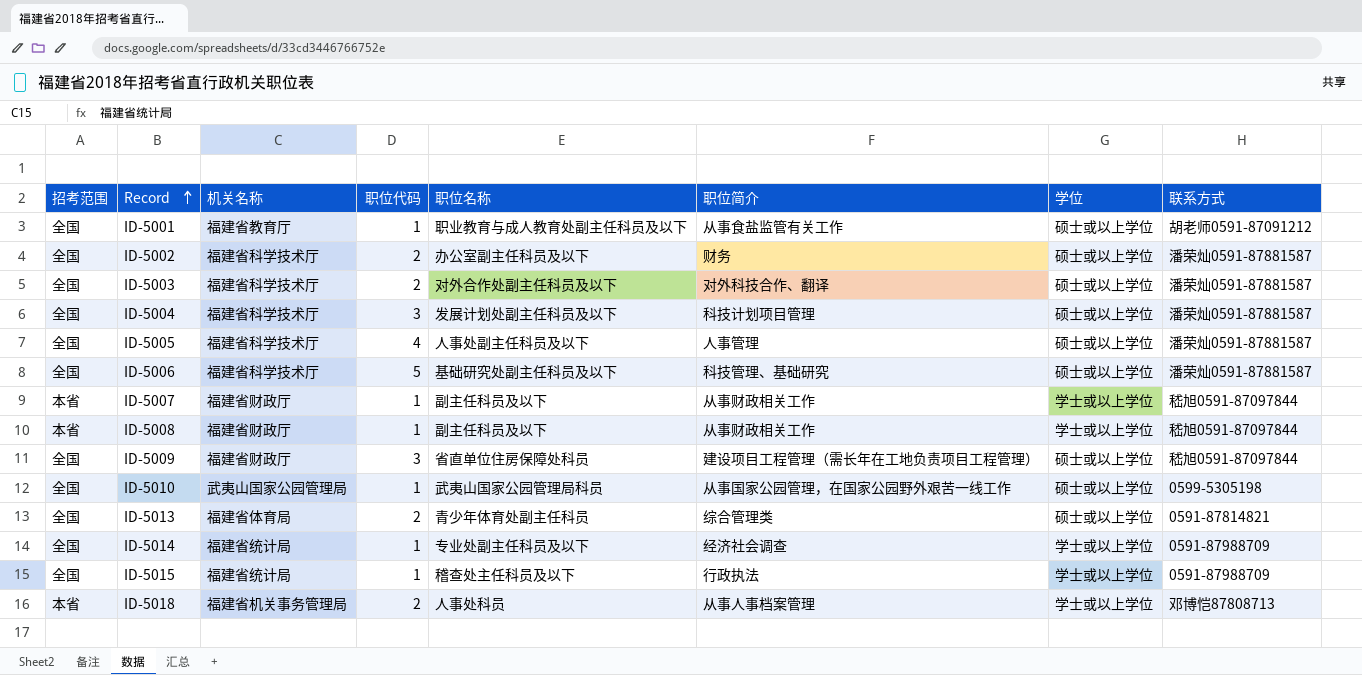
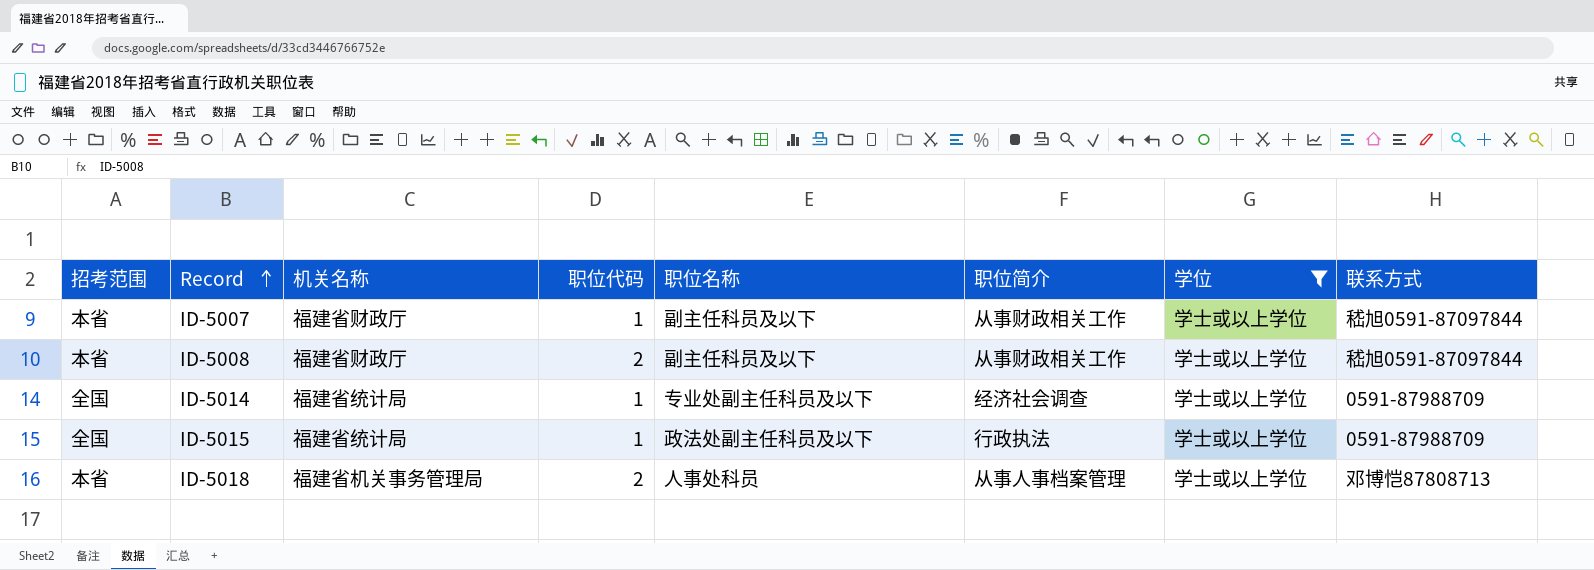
filter: none -> 学位 = 学士或以上学位
ID-5008 | 职位代码: 1 -> 2
ID-5015 | 职位名称: 稽查处主任科员及以下 -> 政法处副主任科员及以下

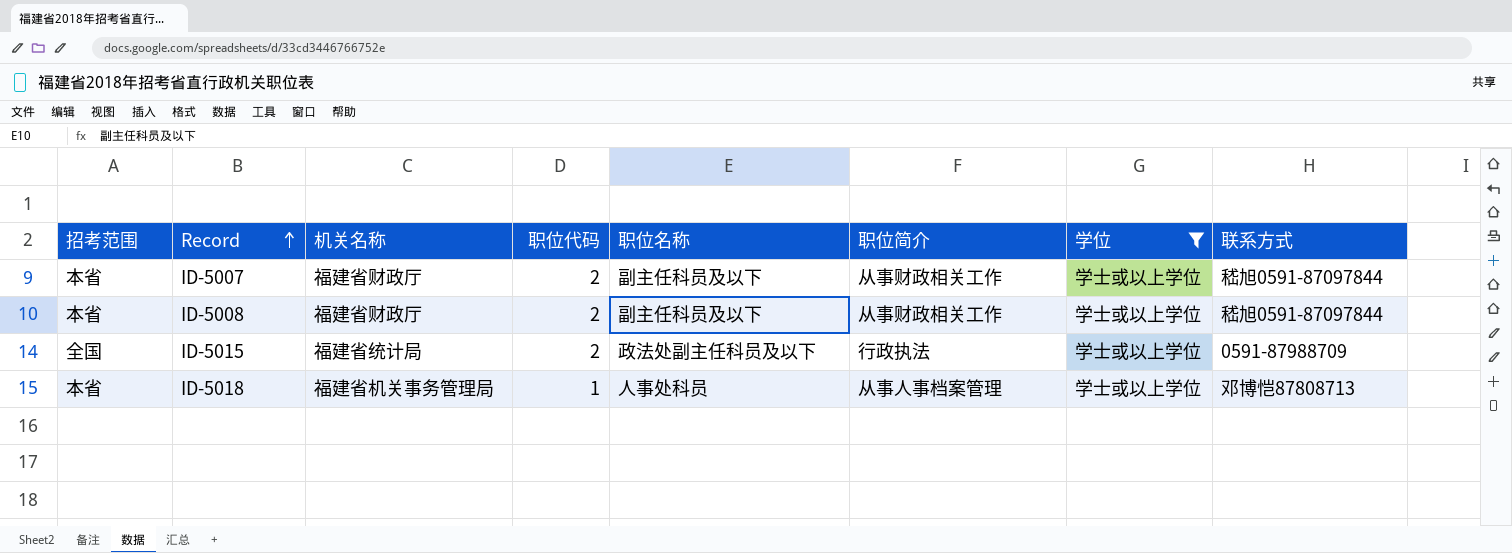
row ID-5014: 全国 | 福建省统计局 | 1 | 专业处副主任科员及以下 | 经济社会调查 | 学士或以上学位 | 0591-87988709 -> none
ID-5007 | 职位代码: 1 -> 2
ID-5015 | 职位代码: 1 -> 2
ID-5018 | 职位代码: 2 -> 1

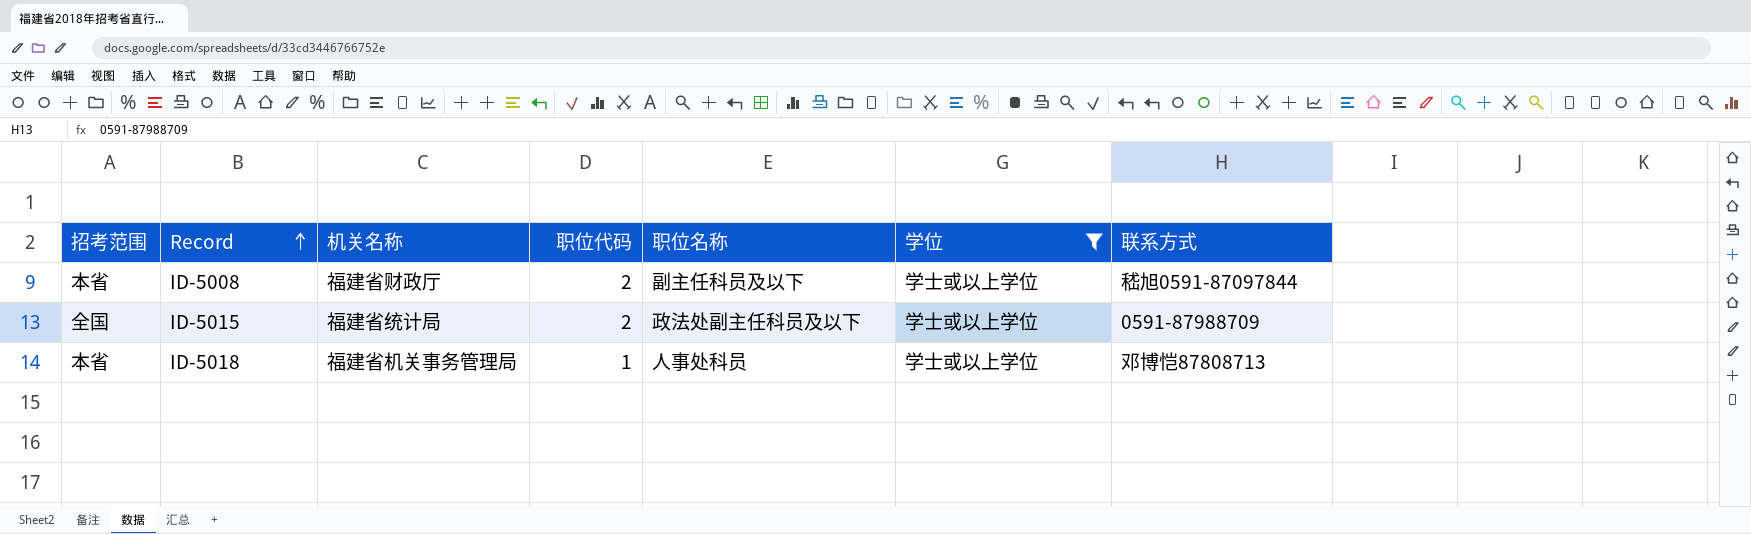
column 职位简介 | position: 6 -> none
row ID-5007: 本省 | 福建省财政厅 | 2 | 副主任科员及以下 | 从事财政相关工作 | 学士或以上学位 | 嵇旭0591-87097844 -> none

